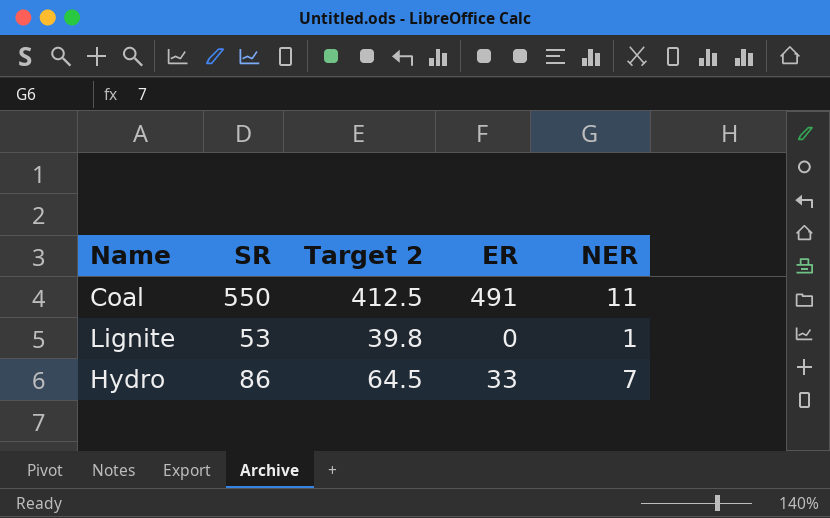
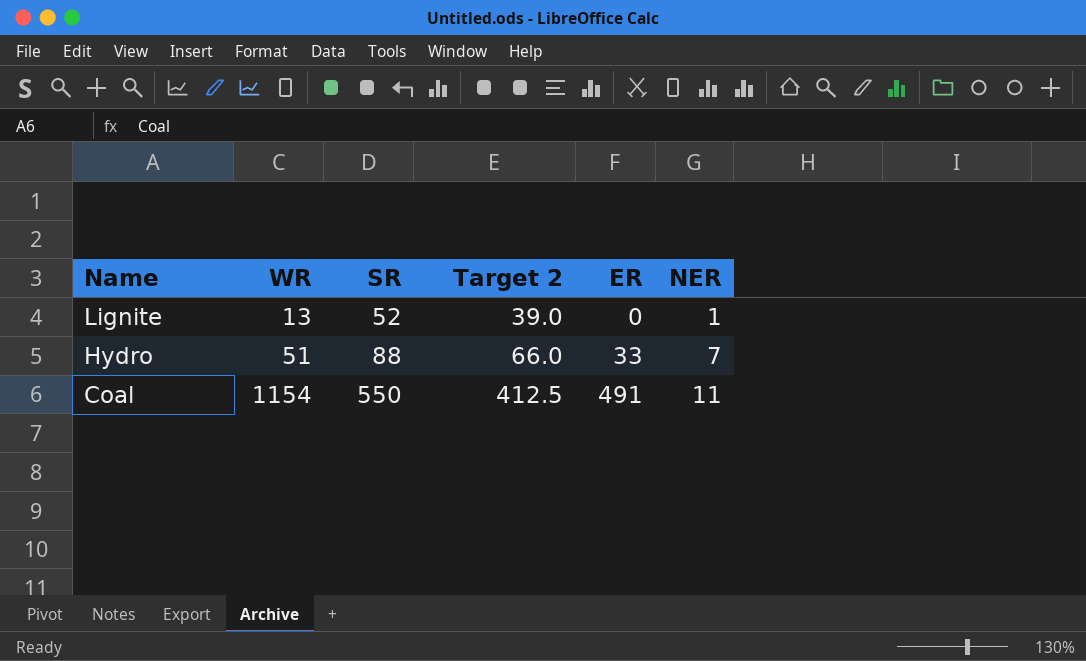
row order: none -> Name descending
column WR | position: none -> 2
Lignite | SR: 53 -> 52
Lignite | Target 2: 39.8 -> 39.0
Hydro | SR: 86 -> 88
Hydro | Target 2: 64.5 -> 66.0

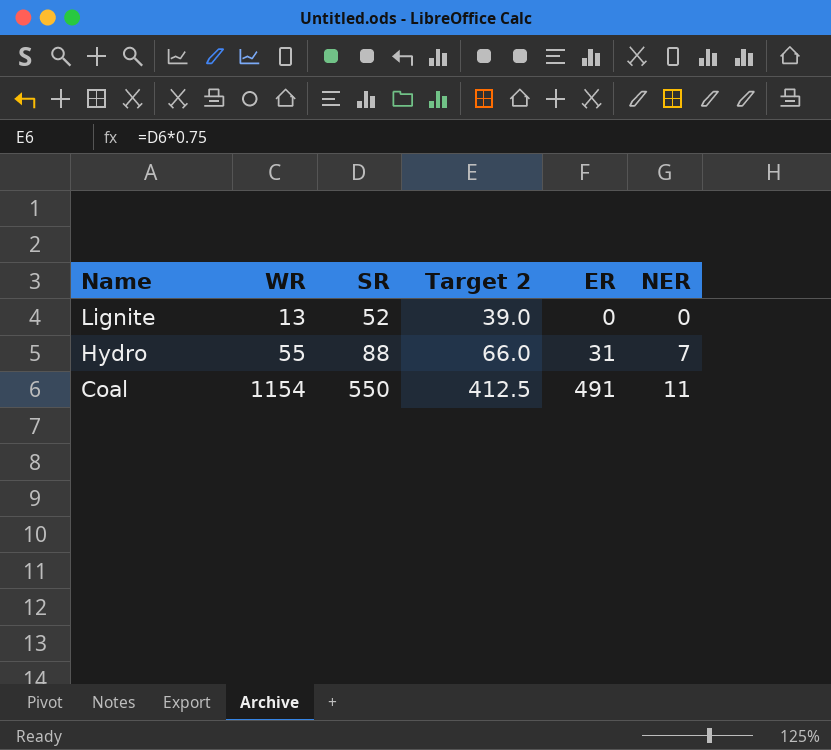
Lignite | NER: 1 -> 0
Hydro | WR: 51 -> 55
Hydro | ER: 33 -> 31

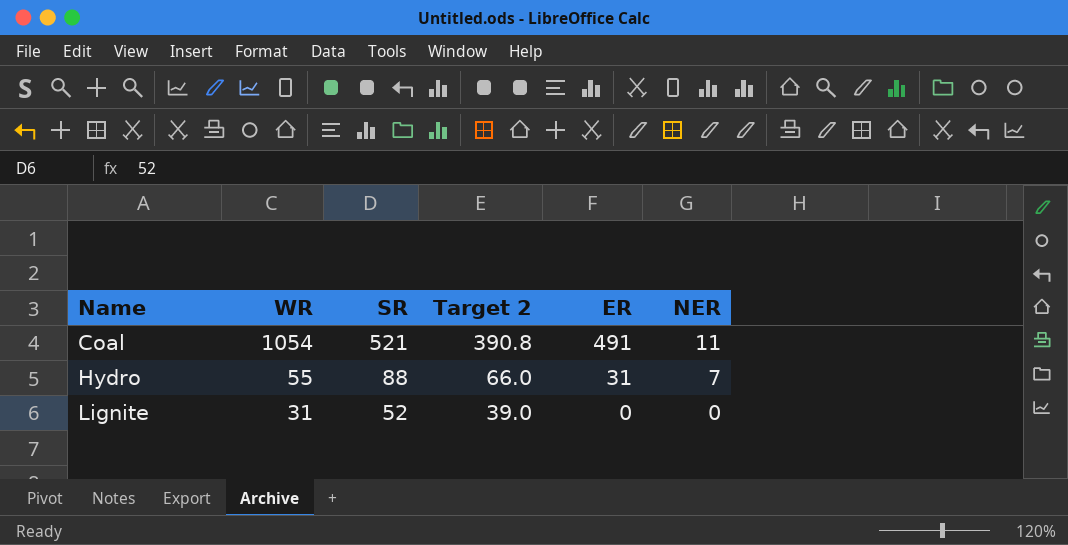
row order: Name descending -> Name ascending
Coal | WR: 1154 -> 1054
Coal | SR: 550 -> 521
Coal | Target 2: 412.5 -> 390.8
Lignite | WR: 13 -> 31

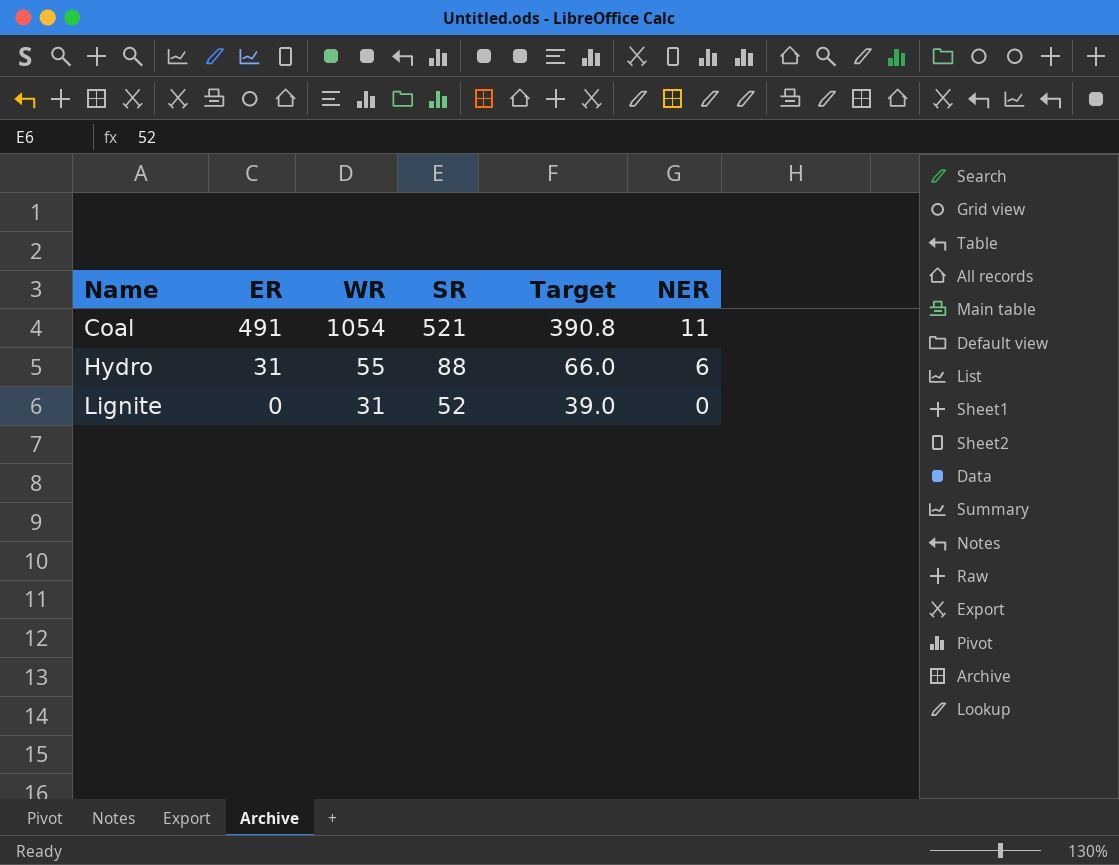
column ER | position: 5 -> 2
column name: Target 2 -> Target
Hydro | NER: 7 -> 6

